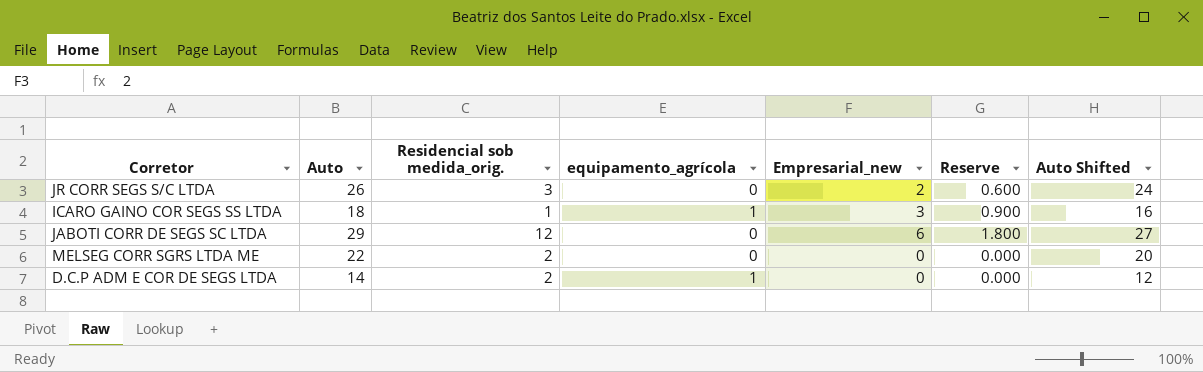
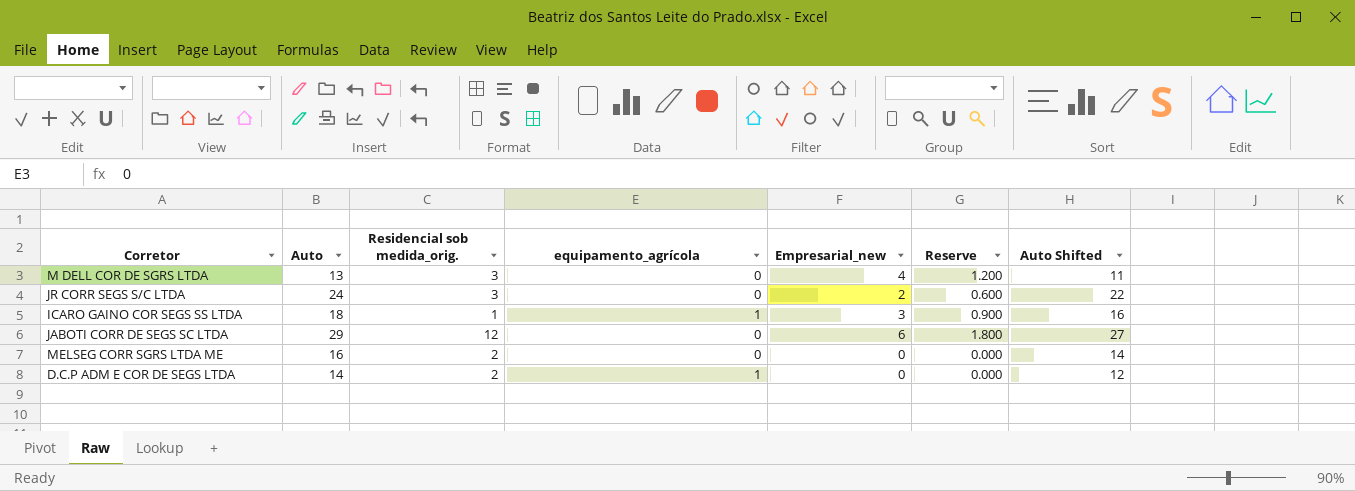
row M DELL COR DE SGRS LTDA: none -> 13 | 3 | 0 | 4 | 1.200 | 11
JR CORR SEGS S/C LTDA | Auto: 26 -> 24
JR CORR SEGS S/C LTDA | Auto Shifted: 24 -> 22
MELSEG CORR SGRS LTDA ME | Auto: 22 -> 16
MELSEG CORR SGRS LTDA ME | Auto Shifted: 20 -> 14

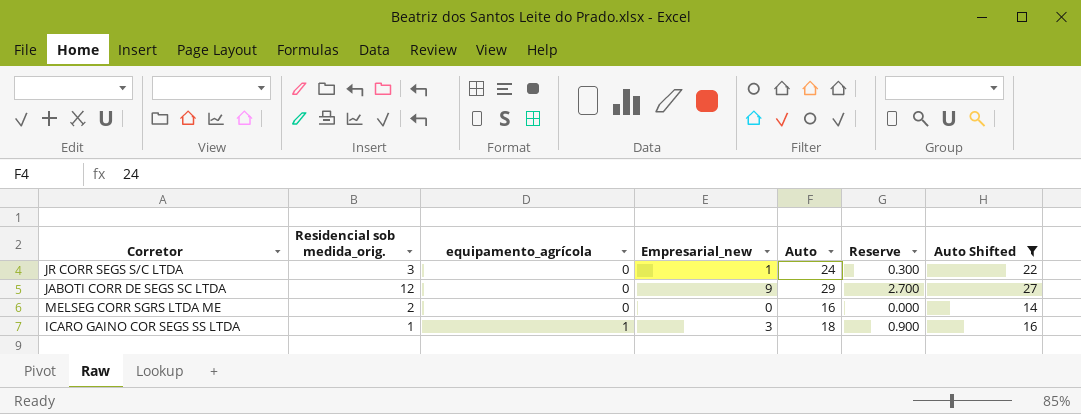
filter: none -> Auto Shifted >= 14
row order: none -> equipamento_agrícola ascending
column Auto | position: 2 -> 5
JR CORR SEGS S/C LTDA | Empresarial_new: 2 -> 1
JR CORR SEGS S/C LTDA | Reserve: 0.600 -> 0.300
JABOTI CORR DE SEGS SC LTDA | Empresarial_new: 6 -> 9
JABOTI CORR DE SEGS SC LTDA | Reserve: 1.800 -> 2.700

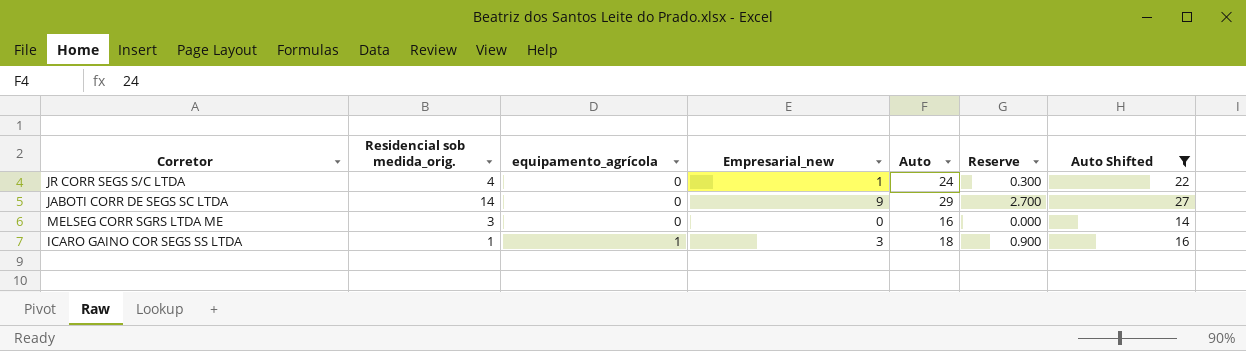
JR CORR SEGS S/C LTDA | Residencial sob medida_orig.: 3 -> 4
JABOTI CORR DE SEGS SC LTDA | Residencial sob medida_orig.: 12 -> 14
MELSEG CORR SGRS LTDA ME | Residencial sob medida_orig.: 2 -> 3

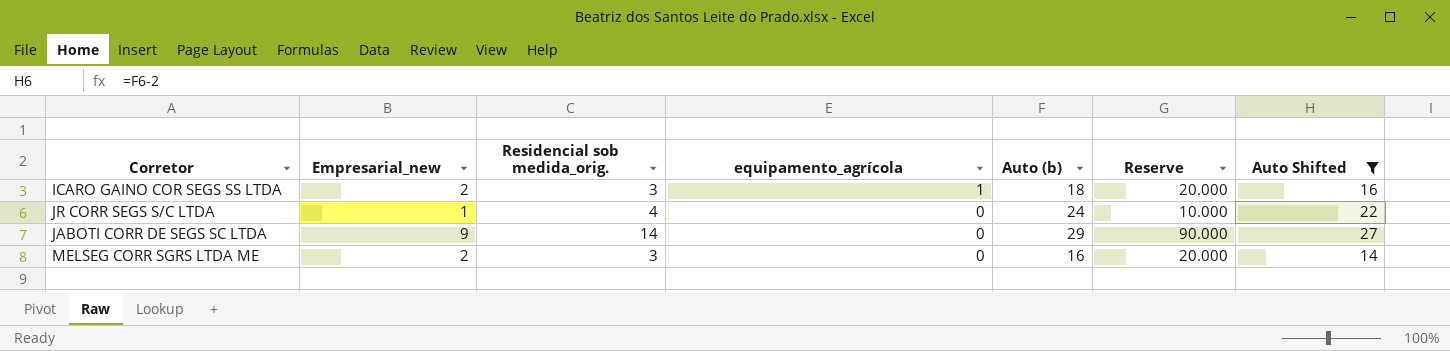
row order: equipamento_agrícola ascending -> equipamento_agrícola descending
column Empresarial_new | position: 4 -> 2
column name: Auto -> Auto (b)
column Reserve | formula: [Empresarial_new] * 0.3 -> [Empresarial_new] * 10
ICARO GAINO COR SEGS SS LTDA | Empresarial_new: 3 -> 2
ICARO GAINO COR SEGS SS LTDA | Residencial sob medida_orig.: 1 -> 3
MELSEG CORR SGRS LTDA ME | Empresarial_new: 0 -> 2

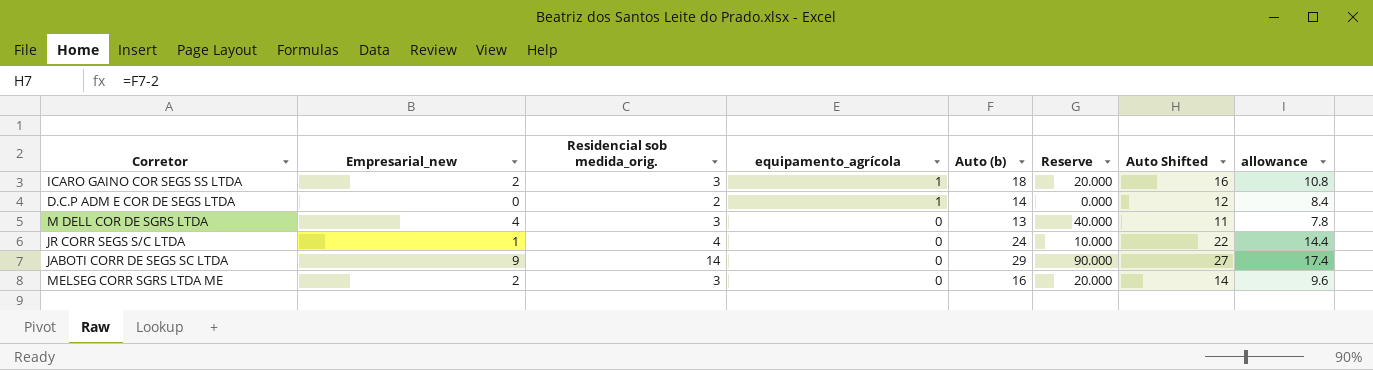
filter: Auto Shifted >= 14 -> none
column allowance | formula: none -> [Auto (b)] * 0.6

